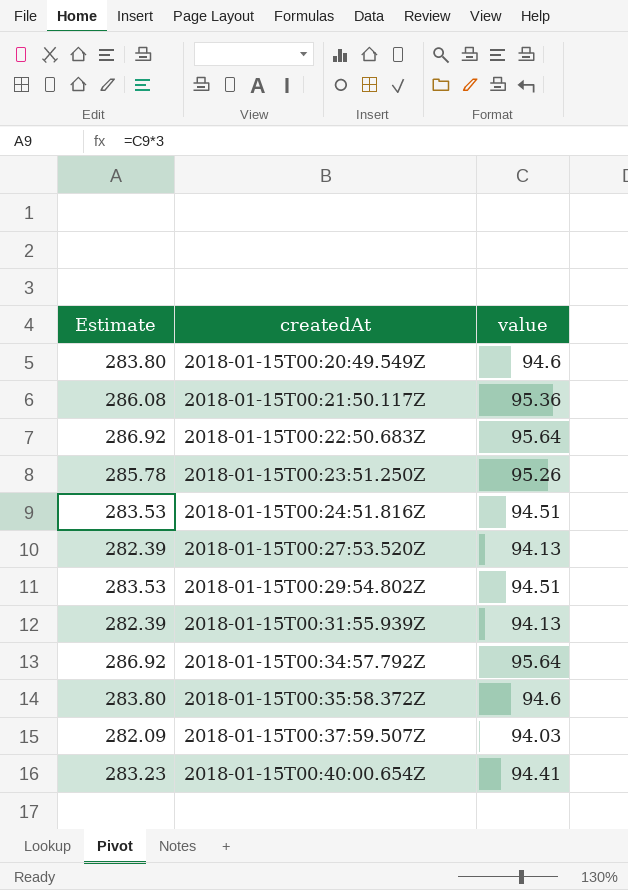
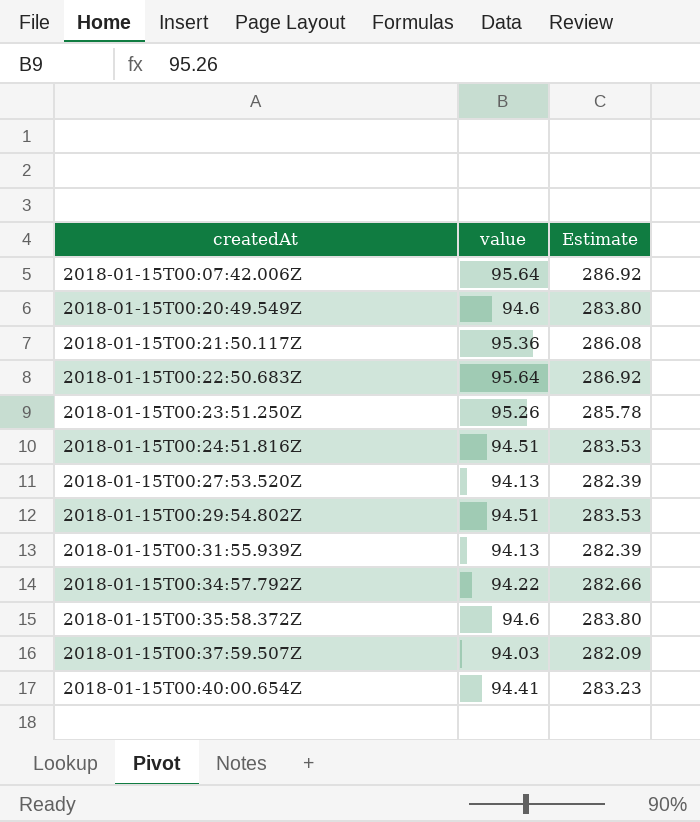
column Estimate | position: 1 -> 3
row 2018-01-15T00:07:42.006Z: none -> 95.64 | 286.92
2018-01-15T00:34:57.792Z | value: 95.64 -> 94.22
2018-01-15T00:34:57.792Z | Estimate: 286.92 -> 282.66

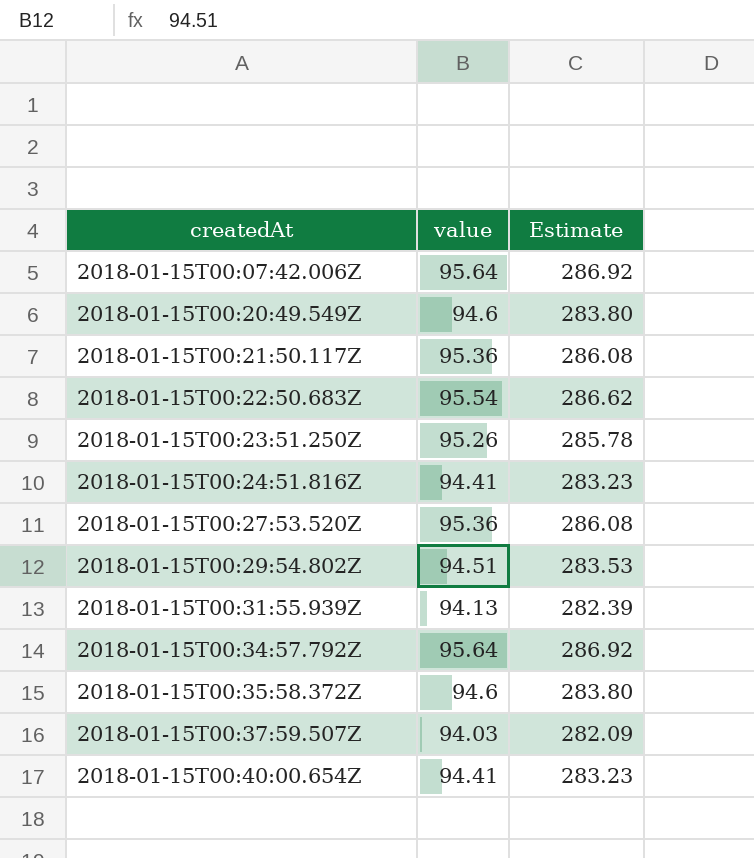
2018-01-15T00:22:50.683Z | value: 95.64 -> 95.54
2018-01-15T00:22:50.683Z | Estimate: 286.92 -> 286.62
2018-01-15T00:24:51.816Z | value: 94.51 -> 94.41
2018-01-15T00:24:51.816Z | Estimate: 283.53 -> 283.23
2018-01-15T00:27:53.520Z | value: 94.13 -> 95.36
2018-01-15T00:27:53.520Z | Estimate: 282.39 -> 286.08
2018-01-15T00:34:57.792Z | value: 94.22 -> 95.64
2018-01-15T00:34:57.792Z | Estimate: 282.66 -> 286.92

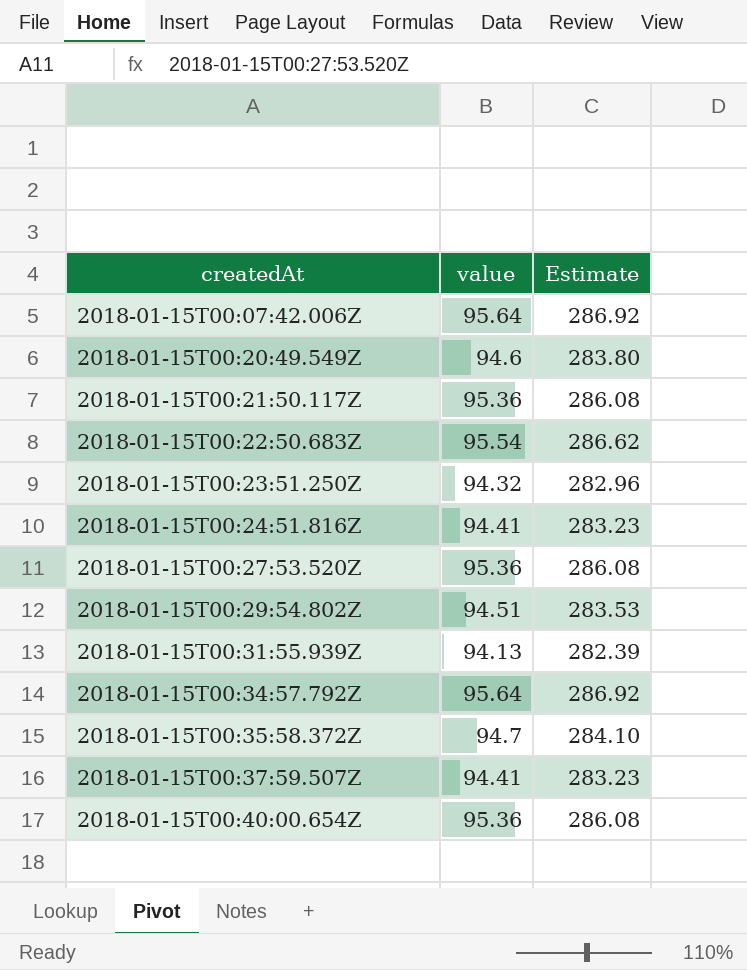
2018-01-15T00:23:51.250Z | value: 95.26 -> 94.32
2018-01-15T00:23:51.250Z | Estimate: 285.78 -> 282.96
2018-01-15T00:35:58.372Z | value: 94.6 -> 94.7
2018-01-15T00:35:58.372Z | Estimate: 283.80 -> 284.10
2018-01-15T00:37:59.507Z | value: 94.03 -> 94.41
2018-01-15T00:37:59.507Z | Estimate: 282.09 -> 283.23
2018-01-15T00:40:00.654Z | value: 94.41 -> 95.36
2018-01-15T00:40:00.654Z | Estimate: 283.23 -> 286.08

